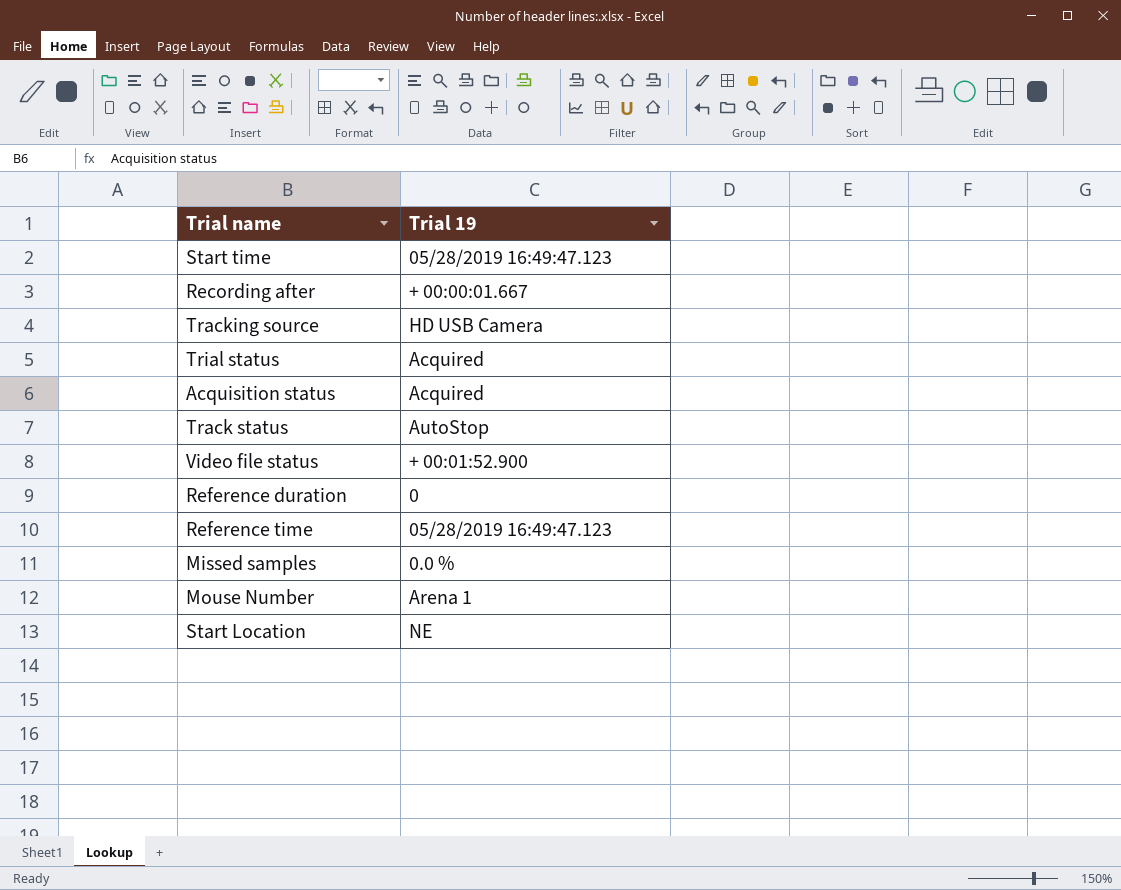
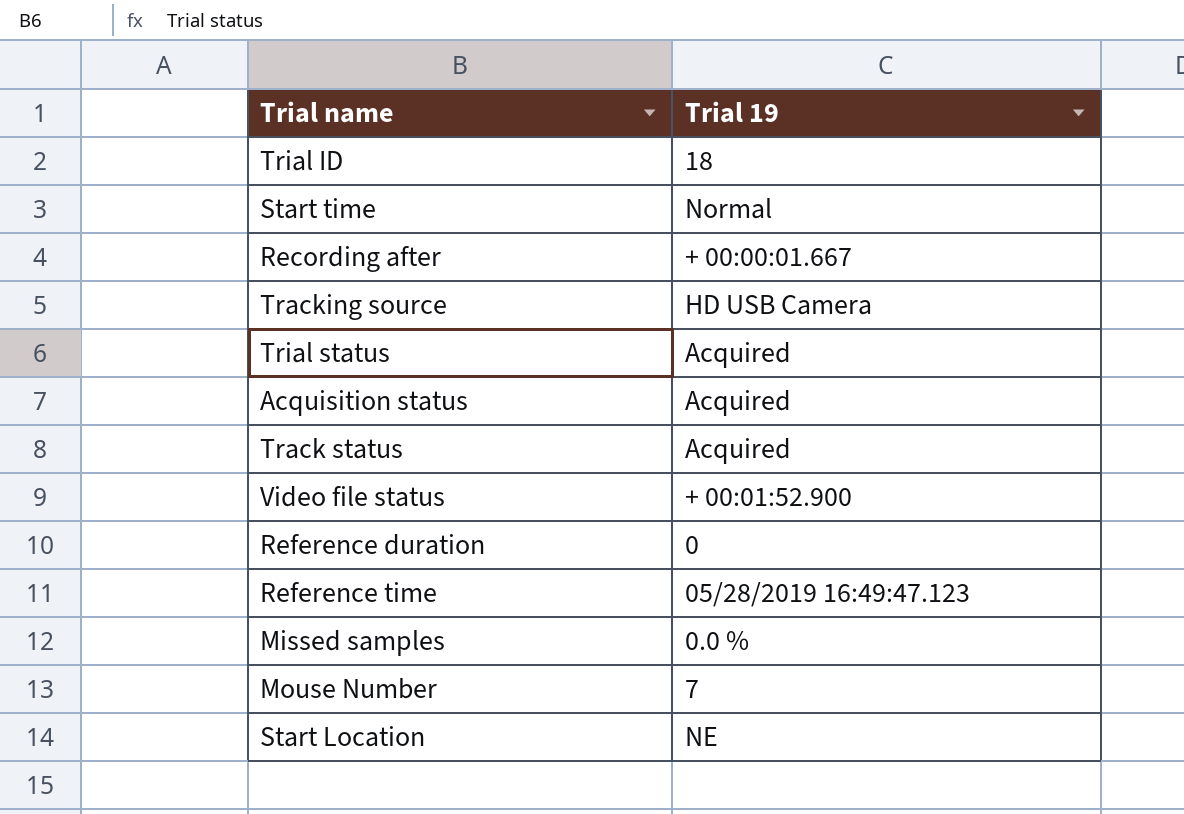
row Trial ID: none -> 18
Start time | Trial 19: 05/28/2019 16:49:47.123 -> Normal
Track status | Trial 19: AutoStop -> Acquired
Mouse Number | Trial 19: Arena 1 -> 7

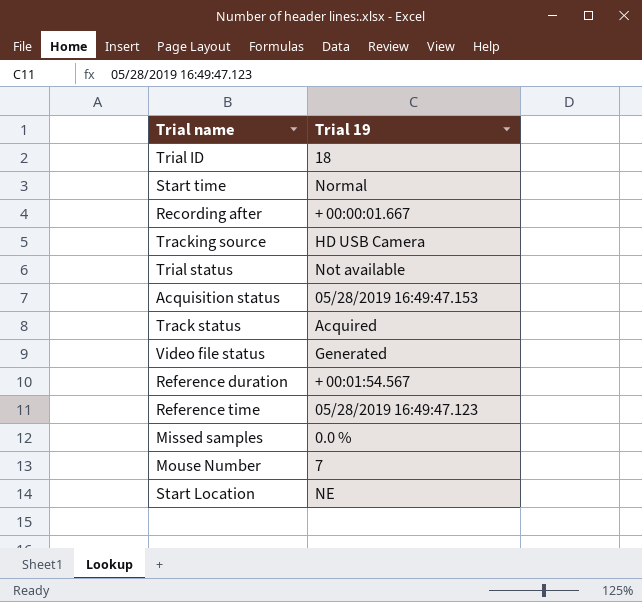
Trial status | Trial 19: Acquired -> Not available
Acquisition status | Trial 19: Acquired -> 05/28/2019 16:49:47.153
Video file status | Trial 19: + 00:01:52.900 -> Generated
Reference duration | Trial 19: 0 -> + 00:01:54.567

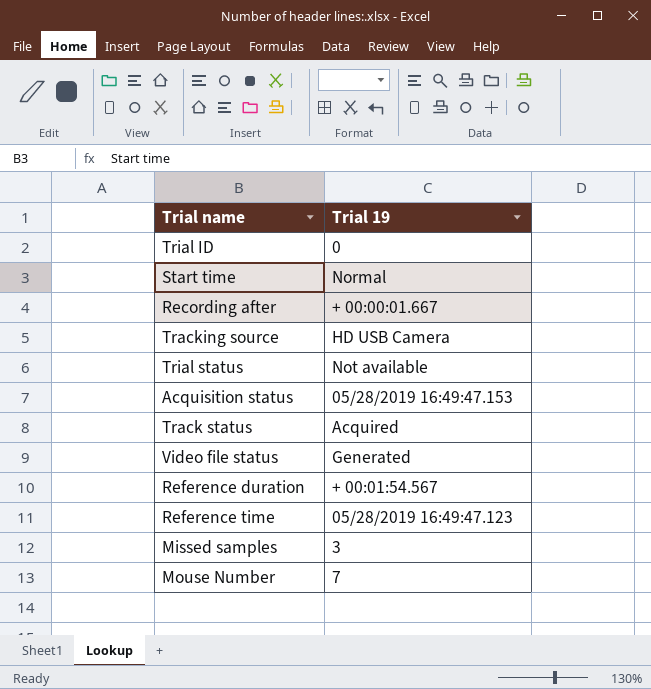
row Start Location: NE -> none
Trial ID | Trial 19: 18 -> 0
Missed samples | Trial 19: 0.0 % -> 3

